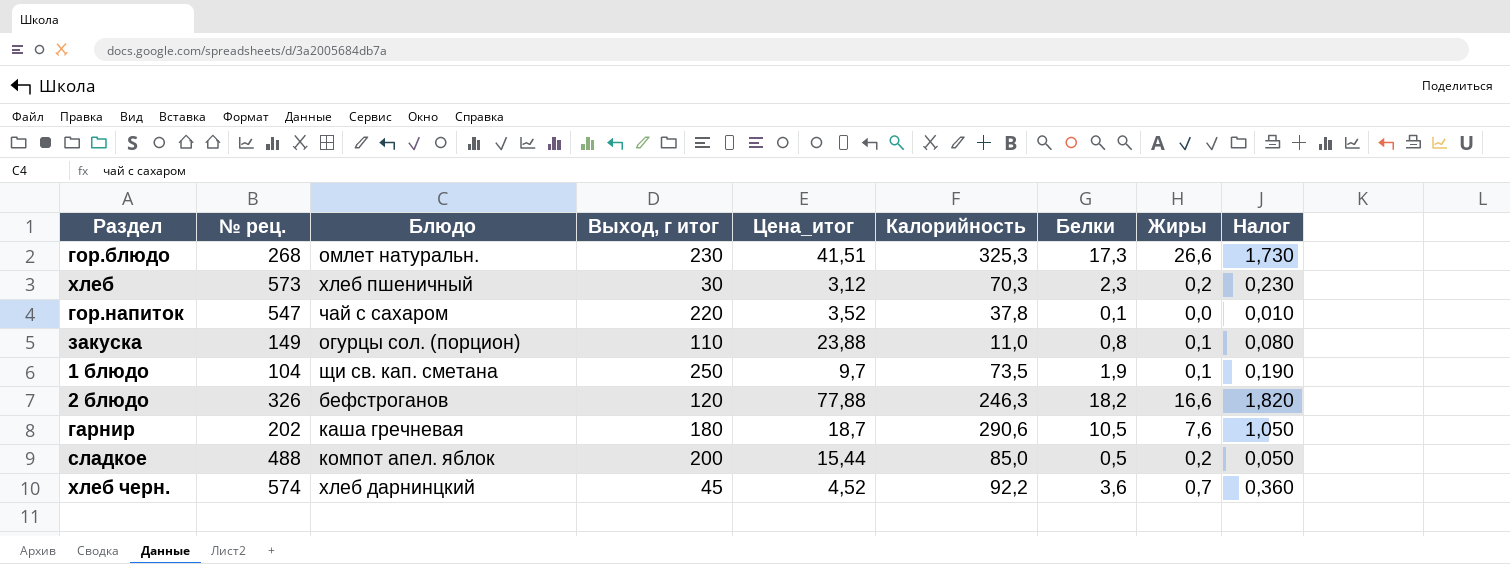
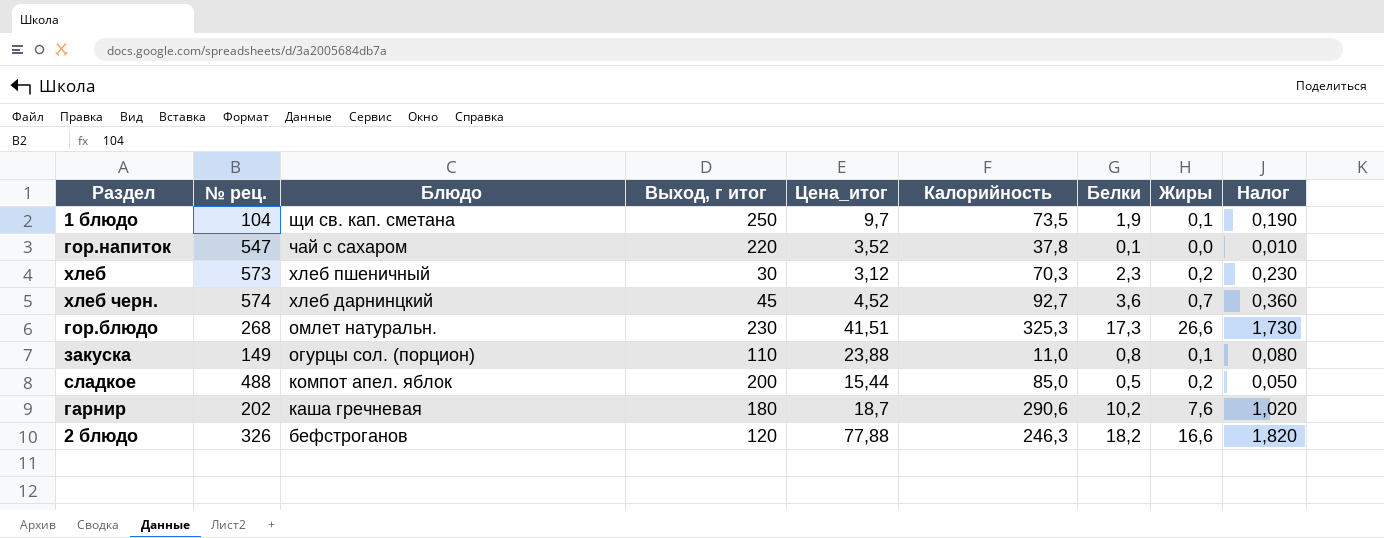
row order: none -> Блюдо descending
хлеб черн. | Калорийность: 92,2 -> 92,7
гарнир | Белки: 10,5 -> 10,2
гарнир | Налог: 1,050 -> 1,020

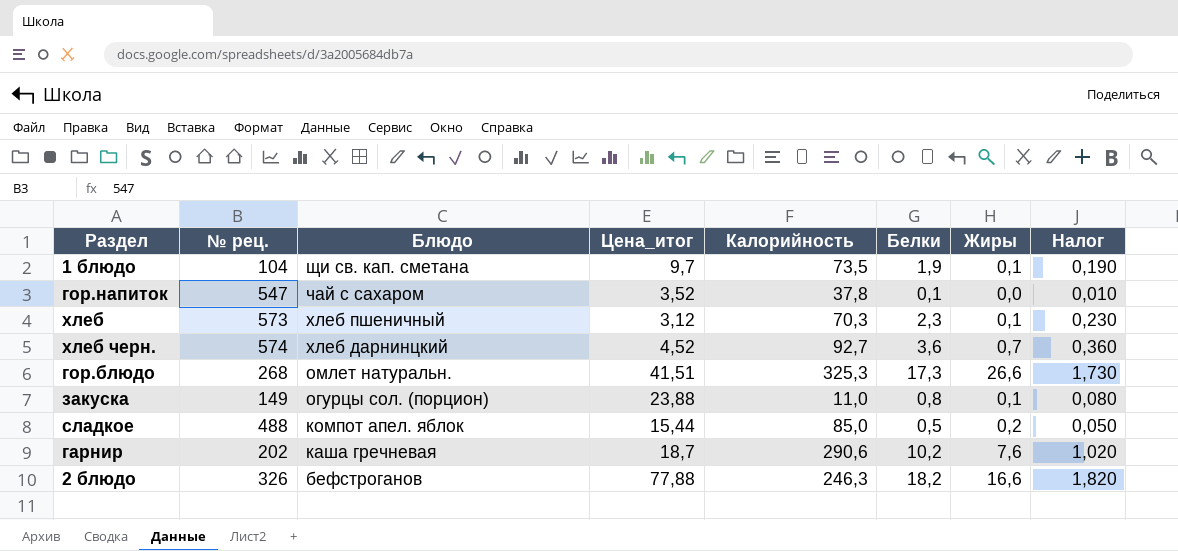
column Выход, г итог | position: 4 -> none
хлеб | Жиры: 0,2 -> 0,1

